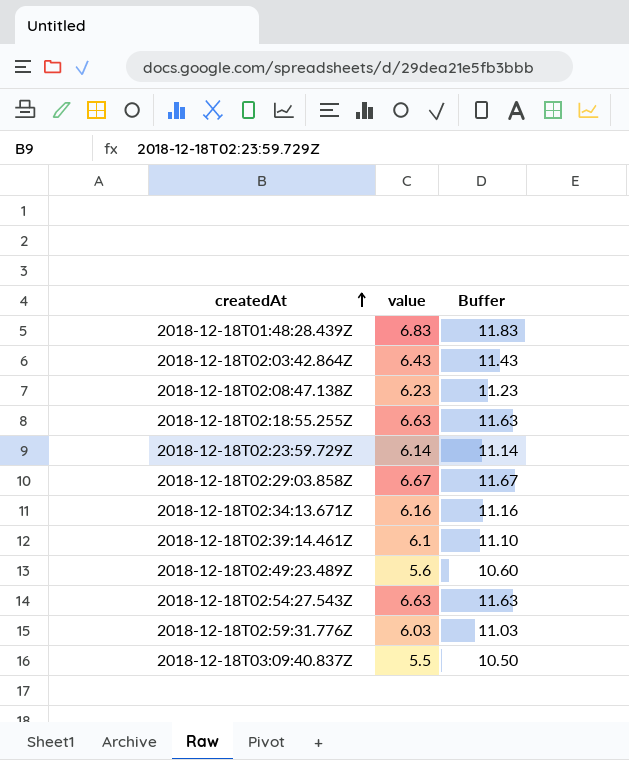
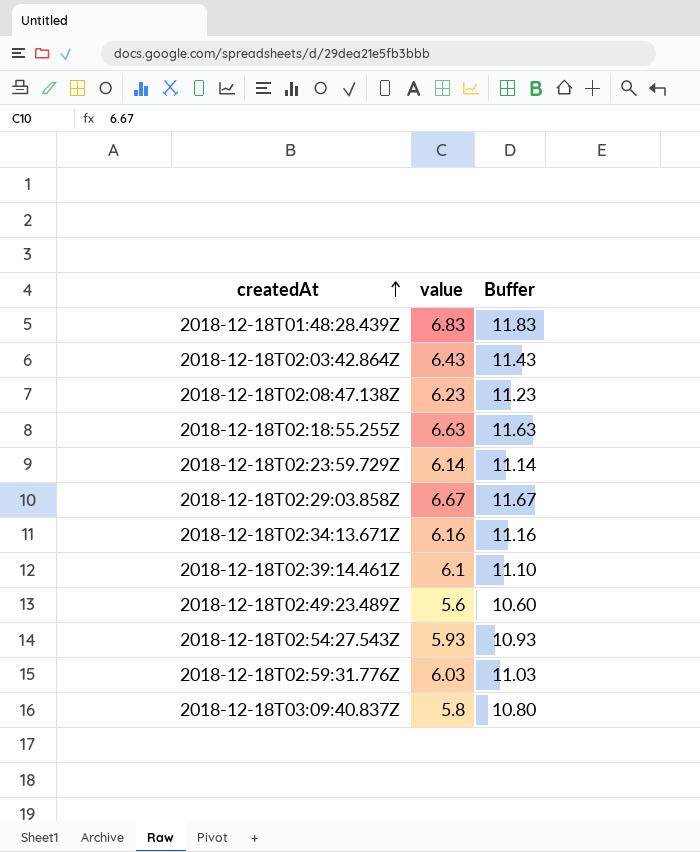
2018-12-18T02:54:27.543Z | value: 6.63 -> 5.93
2018-12-18T02:54:27.543Z | Buffer: 11.63 -> 10.93
2018-12-18T03:09:40.837Z | value: 5.5 -> 5.8
2018-12-18T03:09:40.837Z | Buffer: 10.50 -> 10.80

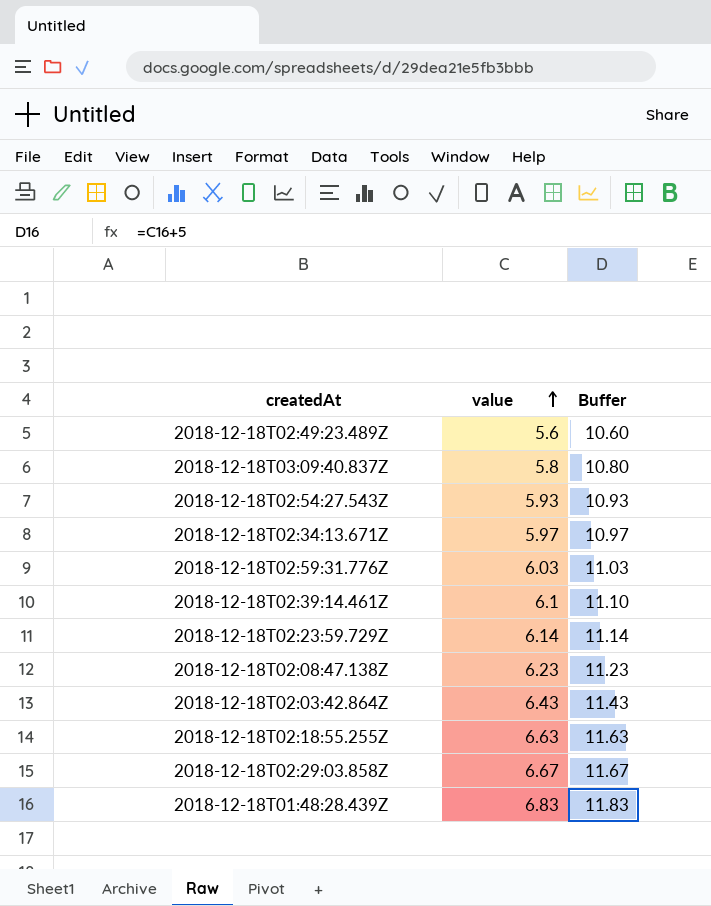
row order: createdAt ascending -> value ascending
2018-12-18T02:34:13.671Z | value: 6.16 -> 5.97
2018-12-18T02:34:13.671Z | Buffer: 11.16 -> 10.97

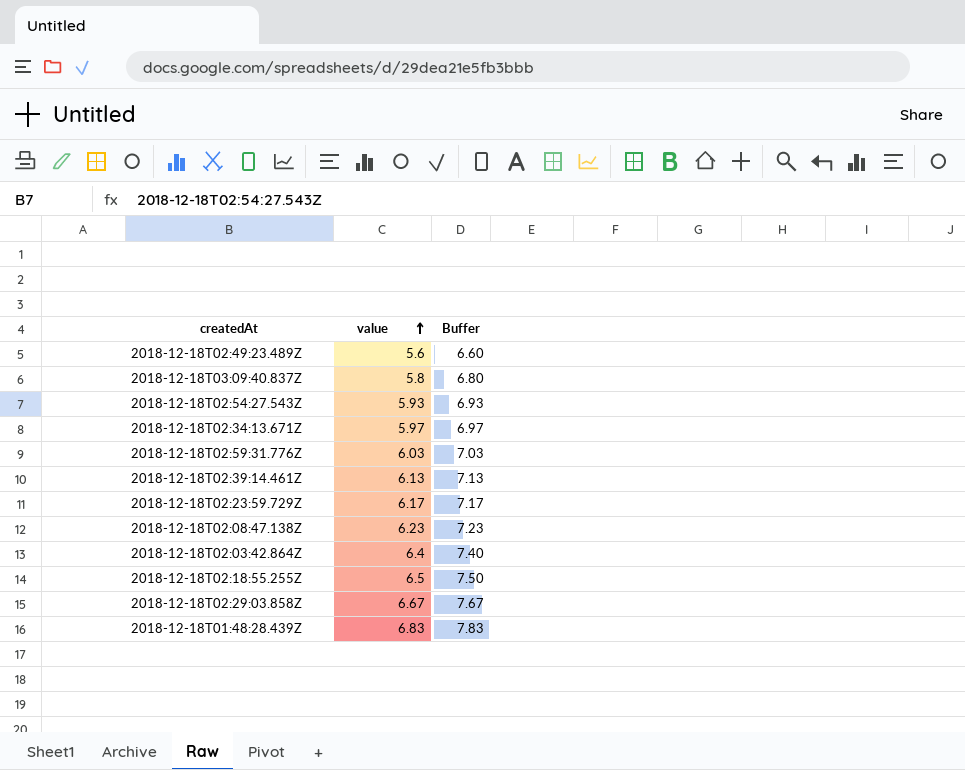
column Buffer | formula: [value] + 5 -> [value] + 1
2018-12-18T02:39:14.461Z | value: 6.1 -> 6.13
2018-12-18T02:23:59.729Z | value: 6.14 -> 6.17
2018-12-18T02:03:42.864Z | value: 6.43 -> 6.4
2018-12-18T02:18:55.255Z | value: 6.63 -> 6.5

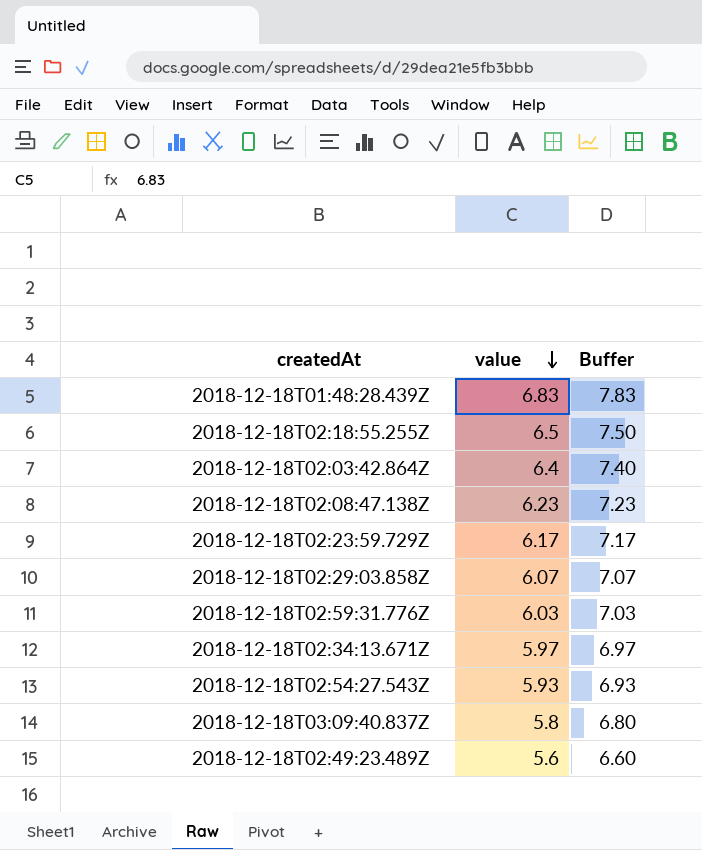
row order: value ascending -> value descending
row 2018-12-18T02:39:14.461Z: 6.13 | 7.13 -> none
2018-12-18T02:29:03.858Z | value: 6.67 -> 6.07
2018-12-18T02:29:03.858Z | Buffer: 7.67 -> 7.07

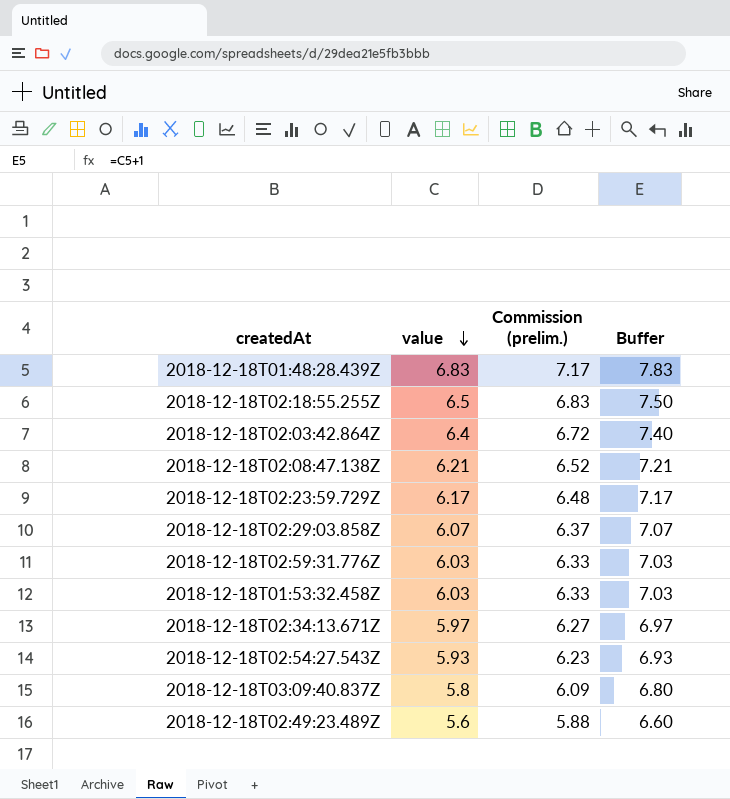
column Commission (prelim.) | formula: none -> [value] * 1.05
2018-12-18T02:08:47.138Z | value: 6.23 -> 6.21
2018-12-18T02:08:47.138Z | Buffer: 7.23 -> 7.21
row 2018-12-18T01:53:32.458Z: none -> 6.03 | 6.33 | 7.03

